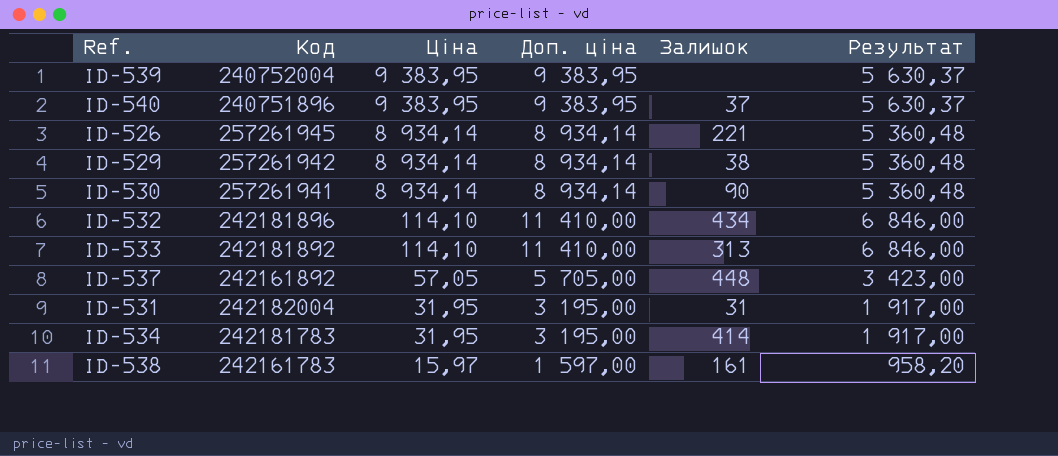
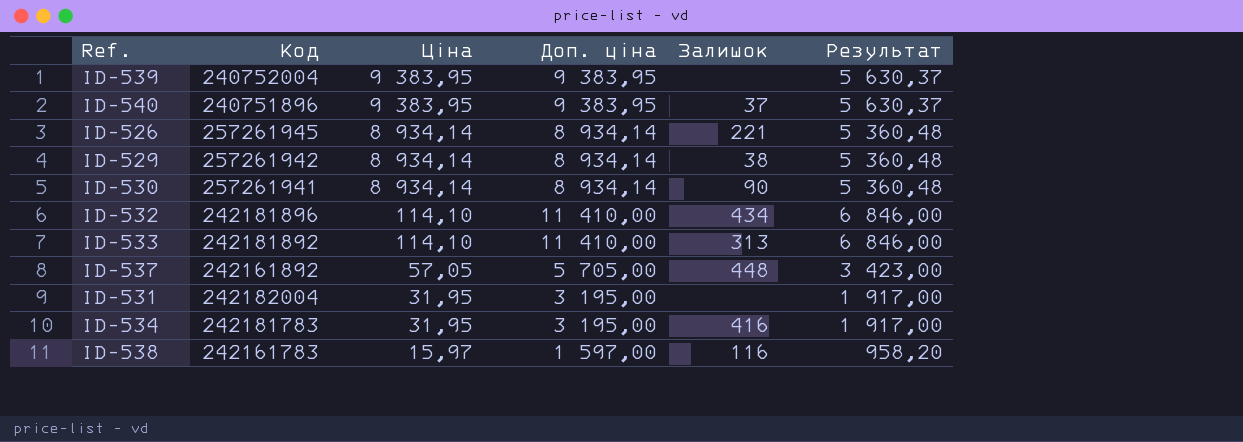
ID-531 | Залишок: 31 -> none
ID-534 | Залишок: 414 -> 416
ID-538 | Залишок: 161 -> 116

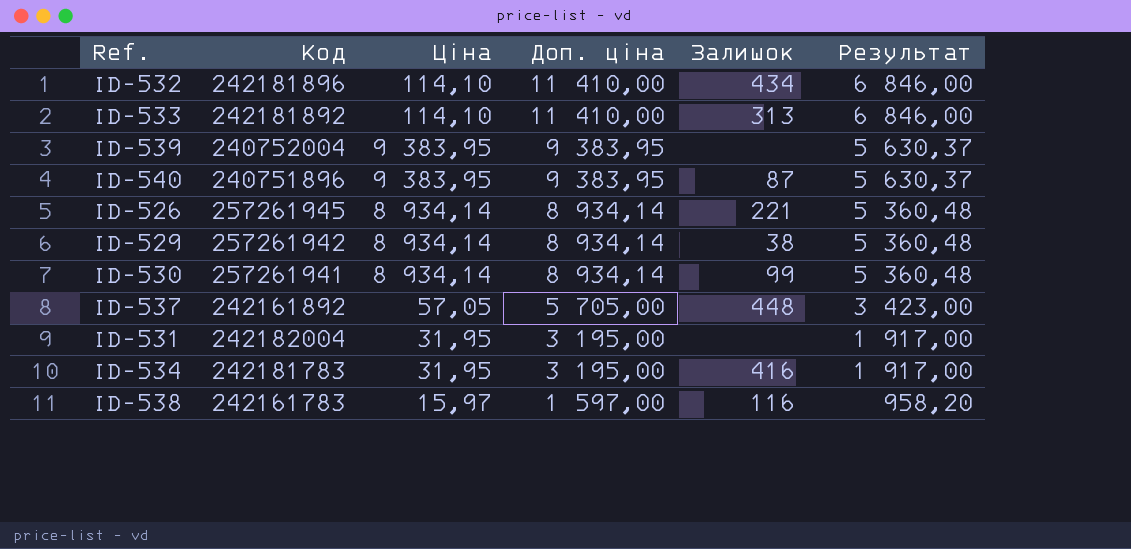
row order: Ціна descending -> Доп. ціна descending
ID-540 | Залишок: 37 -> 87
ID-530 | Залишок: 90 -> 99

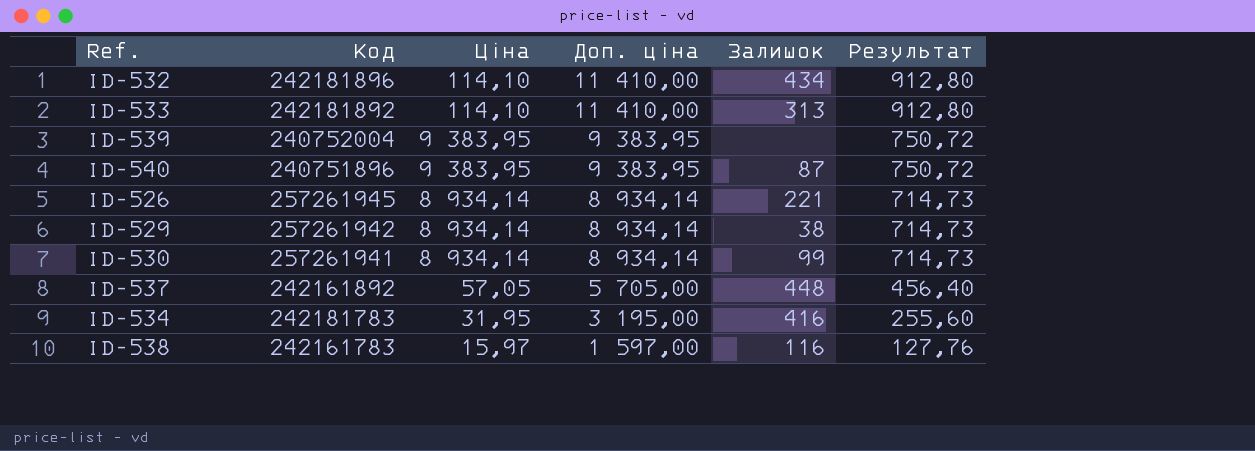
column Результат | formula: [Доп. ціна] * 0,6 -> [Доп. ціна] * 0,08
row ID-531: 242182004 | 31,95 | 3 195,00 | none | 1 917,00 -> none

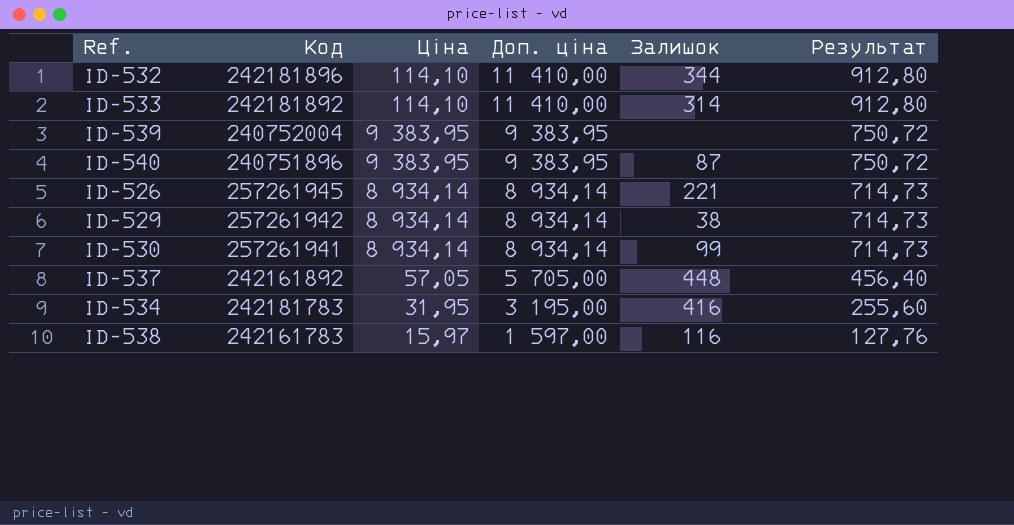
ID-532 | Залишок: 434 -> 344
ID-533 | Залишок: 313 -> 314

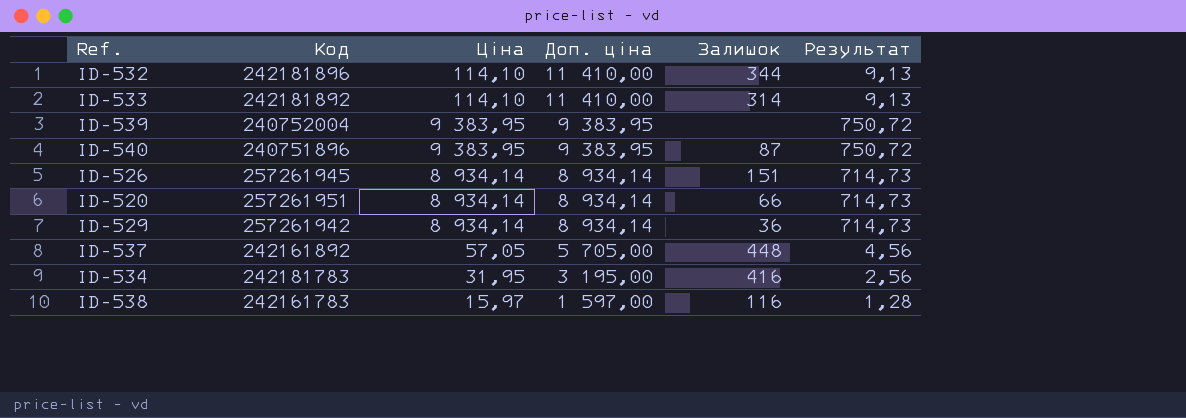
column Результат | formula: [Доп. ціна] * 0,08 -> [Ціна] * 0,08
row ID-530: 257261941 | 8 934,14 | 8 934,14 | 99 | 714,73 -> none
ID-526 | Залишок: 221 -> 151
row ID-520: none -> 257261951 | 8 934,14 | 8 934,14 | 66 | 714,73
ID-529 | Залишок: 38 -> 36

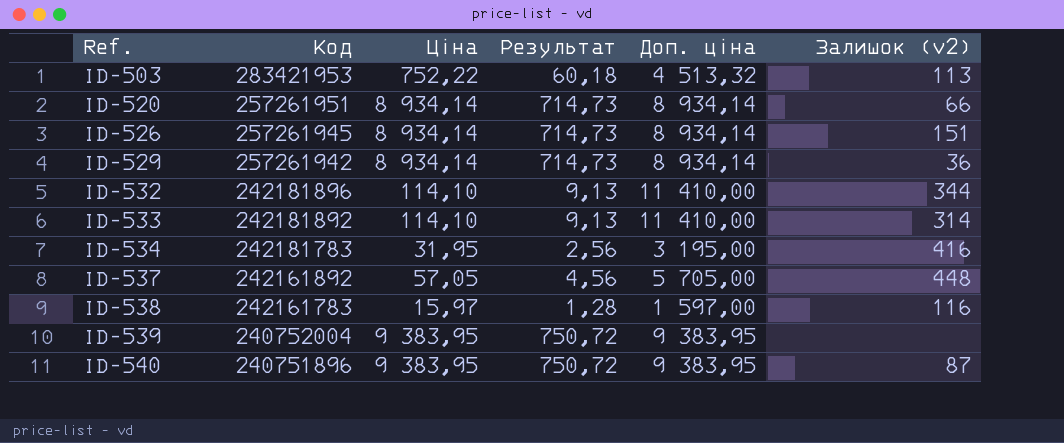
row order: Доп. ціна descending -> Ref. ascending
column Результат | position: 6 -> 4
column name: Залишок -> Залишок (v2)
row ID-503: none -> 283421953 | 752,22 | 60,18 | 4 513,32 | 113

